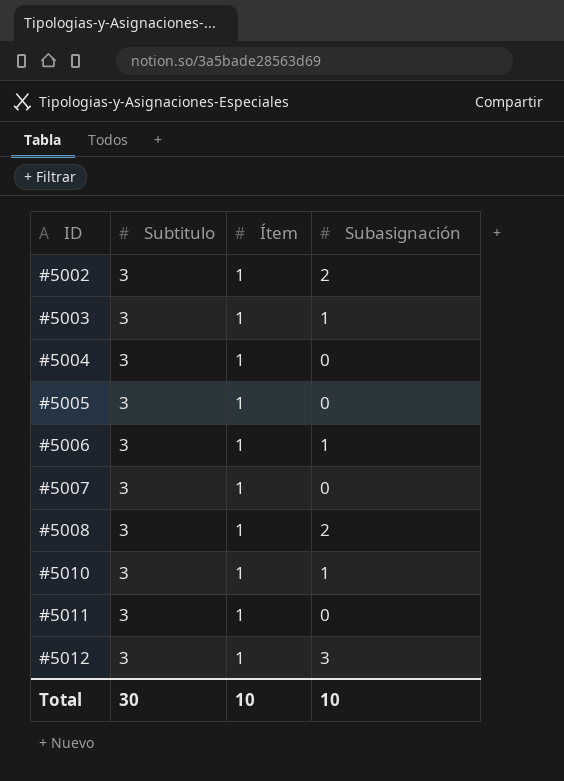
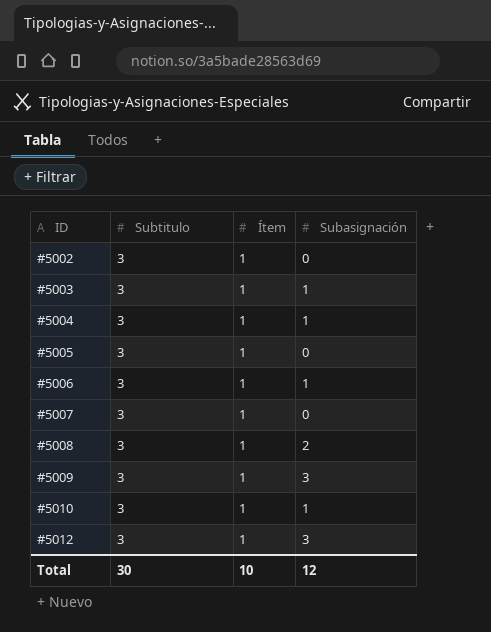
row #5011: 3 | 1 | 0 -> none
#5002 | Subasignación: 2 -> 0
#5004 | Subasignación: 0 -> 1
row #5009: none -> 3 | 1 | 3
Total | Subasignación: 10 -> 12

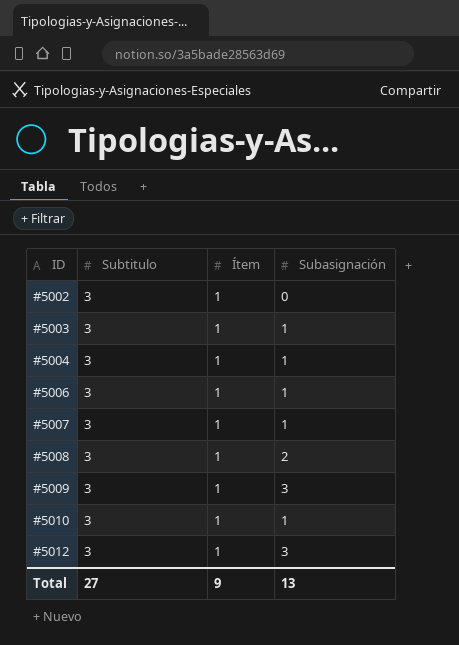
row #5005: 3 | 1 | 0 -> none
#5007 | Subasignación: 0 -> 1
Total | Subtitulo: 30 -> 27
Total | Ítem: 10 -> 9
Total | Subasignación: 12 -> 13

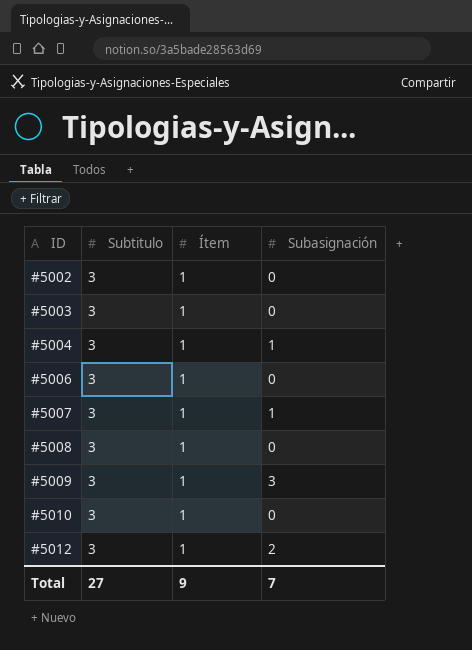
#5003 | Subasignación: 1 -> 0
#5006 | Subasignación: 1 -> 0
#5008 | Subasignación: 2 -> 0
#5010 | Subasignación: 1 -> 0
#5012 | Subasignación: 3 -> 2
Total | Subasignación: 13 -> 7

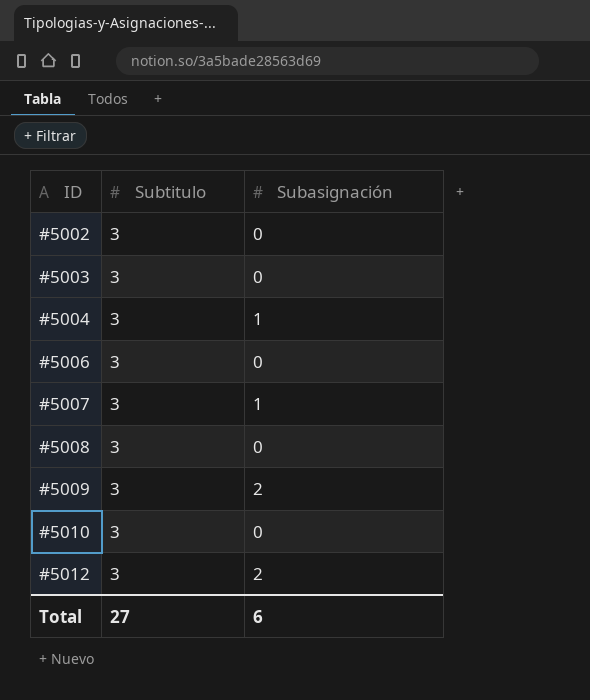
column Ítem | position: 3 -> none
#5009 | Subasignación: 3 -> 2
Total | Subasignación: 7 -> 6

